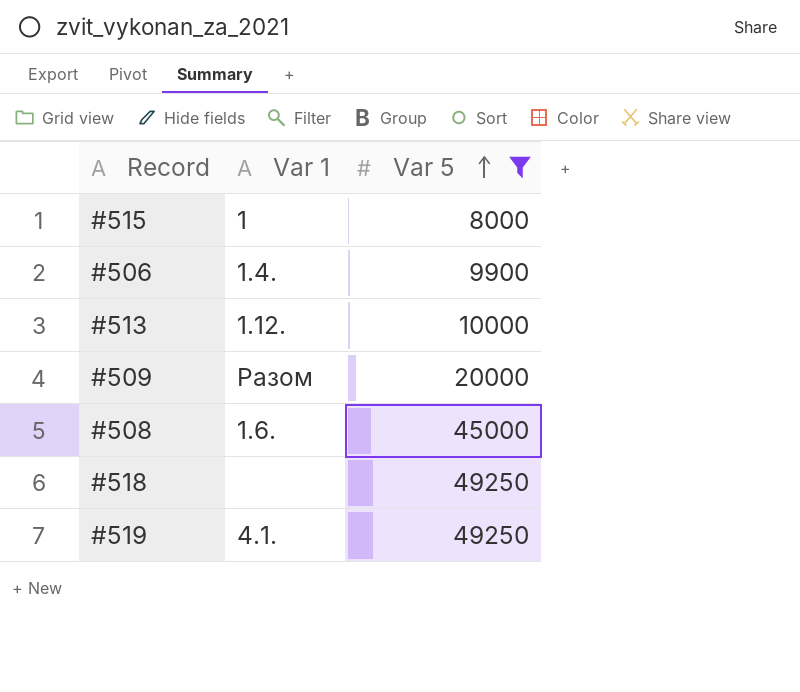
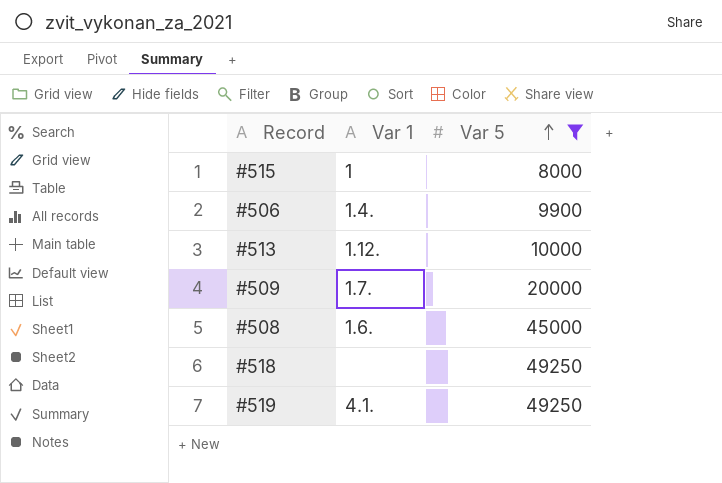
#509 | Var 1: Разом -> 1.7.

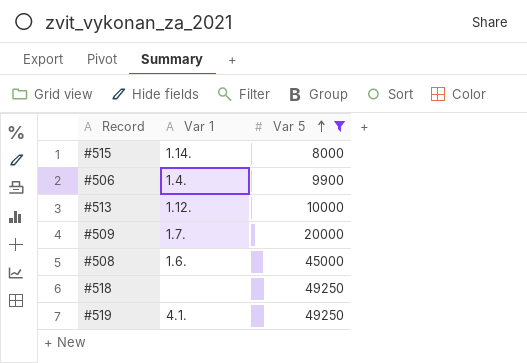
#515 | Var 1: 1 -> 1.14.

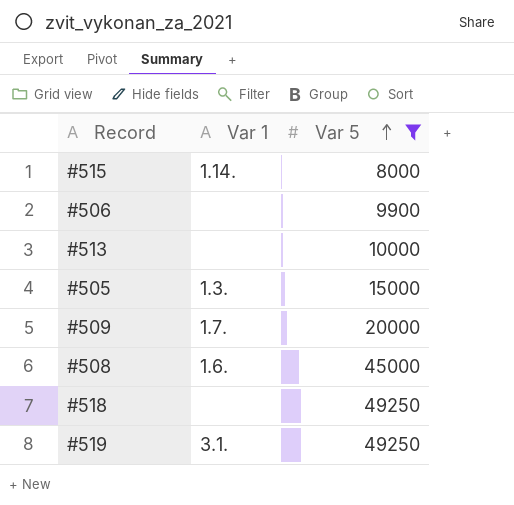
#506 | Var 1: 1.4. -> none
#513 | Var 1: 1.12. -> none
row #505: none -> 1.3. | 15000
#519 | Var 1: 4.1. -> 3.1.

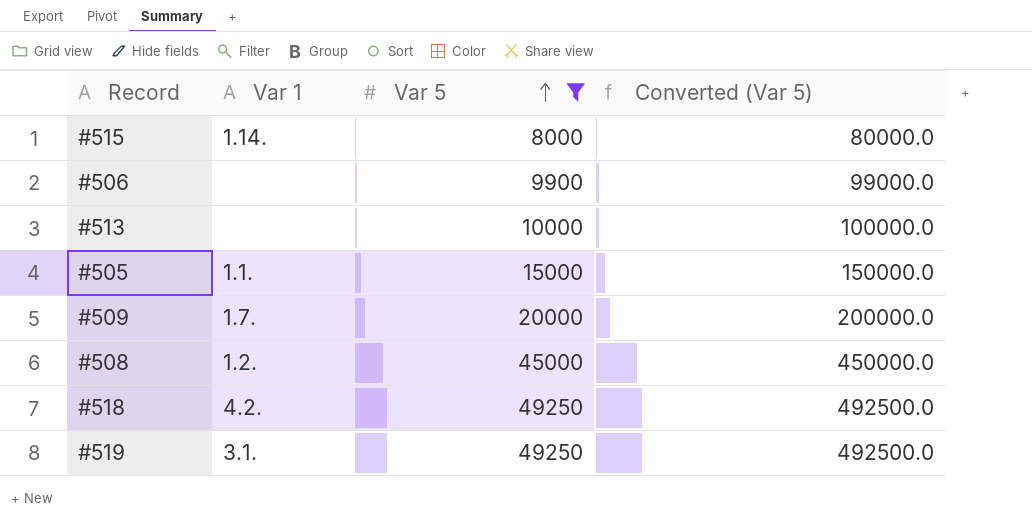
column Converted (Var 5) | formula: none -> [Var 5] * 10
#505 | Var 1: 1.3. -> 1.1.
#508 | Var 1: 1.6. -> 1.2.
#518 | Var 1: none -> 4.2.

